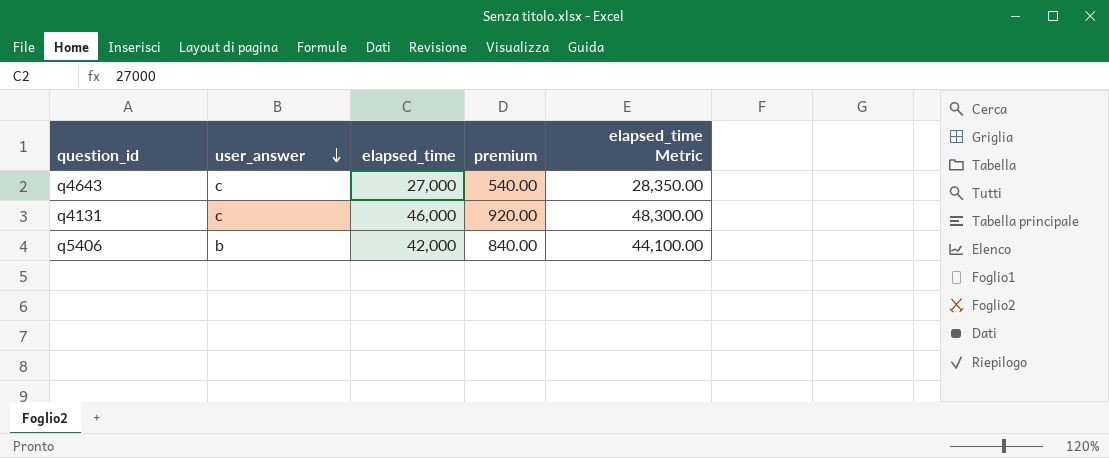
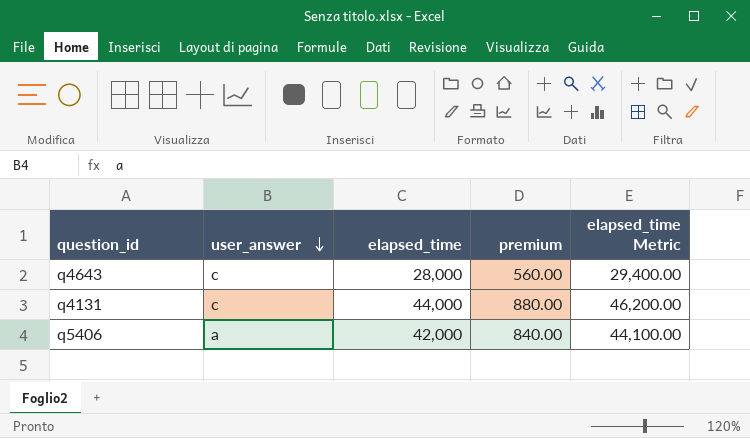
q4643 | elapsed_time: 27,000 -> 28,000
q4643 | premium: 540.00 -> 560.00
q4643 | elapsed_time Metric: 28,350.00 -> 29,400.00
q4131 | elapsed_time: 46,000 -> 44,000
q4131 | premium: 920.00 -> 880.00
q4131 | elapsed_time Metric: 48,300.00 -> 46,200.00
q5406 | user_answer: b -> a

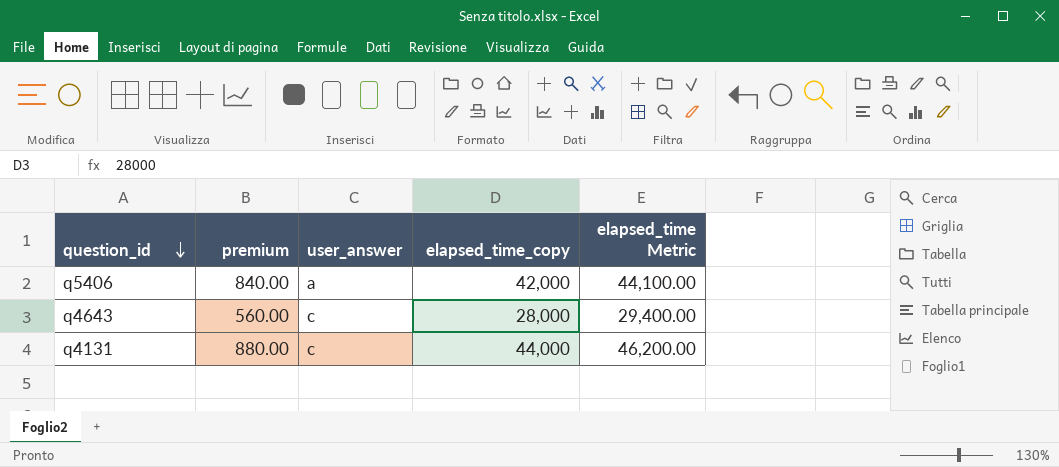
row order: user_answer descending -> question_id descending
column premium | position: 4 -> 2
column name: elapsed_time -> elapsed_time_copy

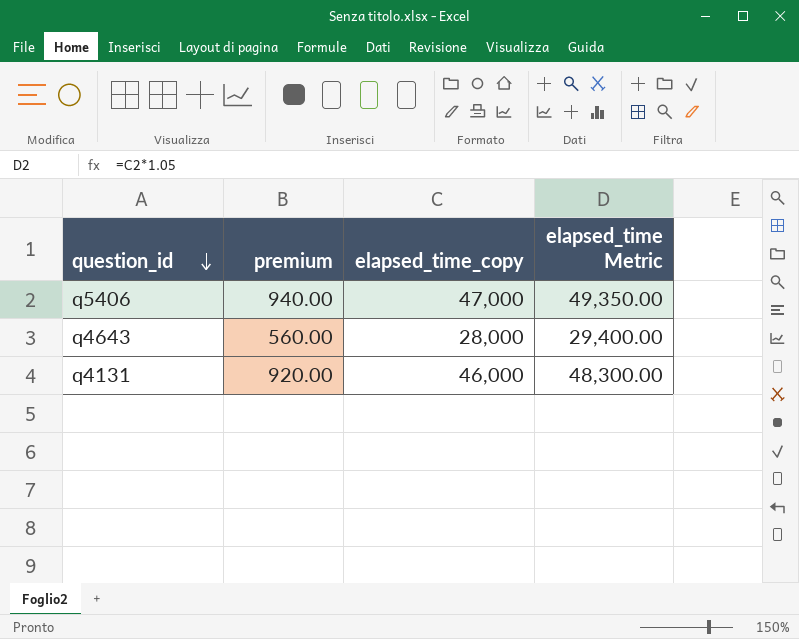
column user_answer | position: 3 -> none
q5406 | premium: 840.00 -> 940.00
q5406 | elapsed_time_copy: 42,000 -> 47,000
q5406 | elapsed_time Metric: 44,100.00 -> 49,350.00
q4131 | premium: 880.00 -> 920.00
q4131 | elapsed_time_copy: 44,000 -> 46,000
q4131 | elapsed_time Metric: 46,200.00 -> 48,300.00

